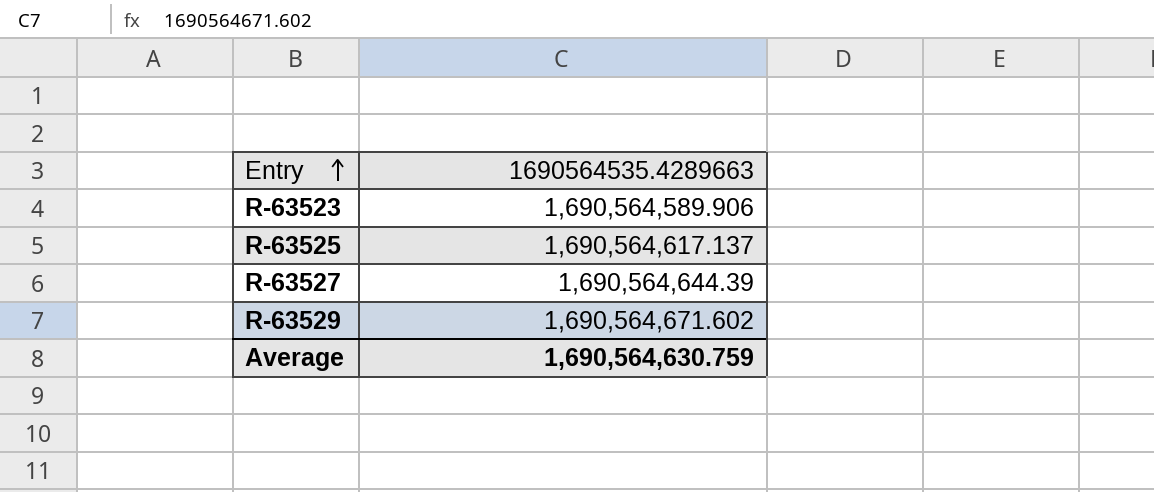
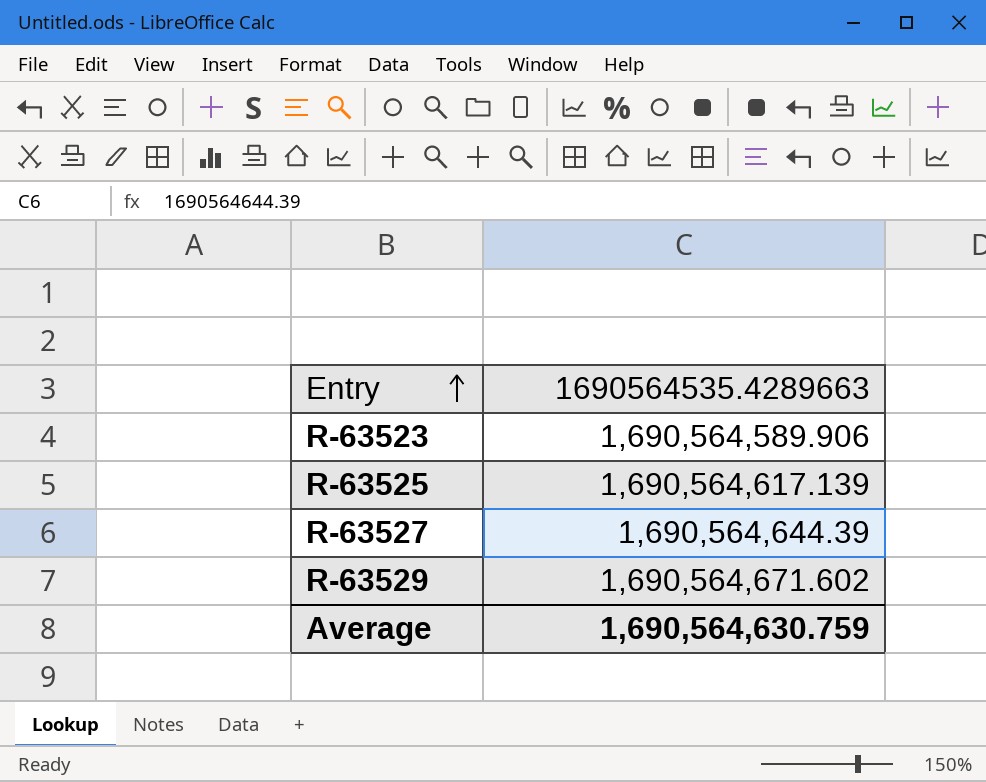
R-63525 | 1690564535.4289663: 1,690,564,617.137 -> 1,690,564,617.139

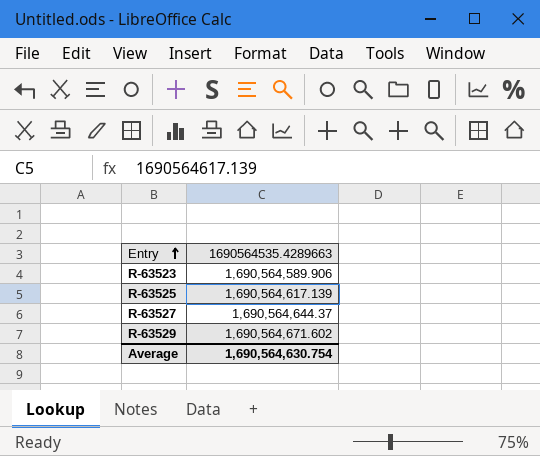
R-63527 | 1690564535.4289663: 1,690,564,644.39 -> 1,690,564,644.37
Average | 1690564535.4289663: 1,690,564,630.759 -> 1,690,564,630.754

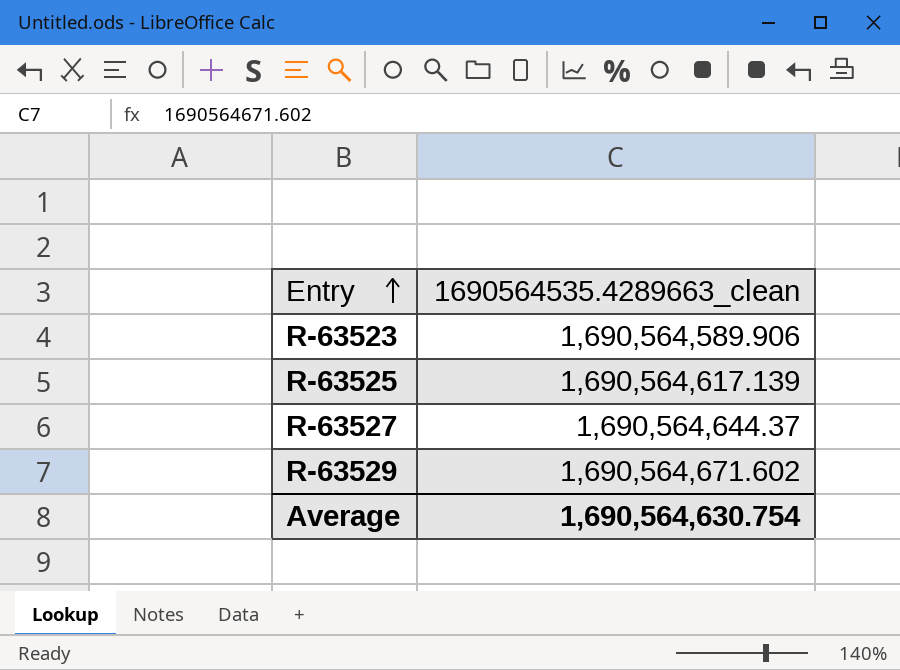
column name: 1690564535.4289663 -> 1690564535.4289663_clean

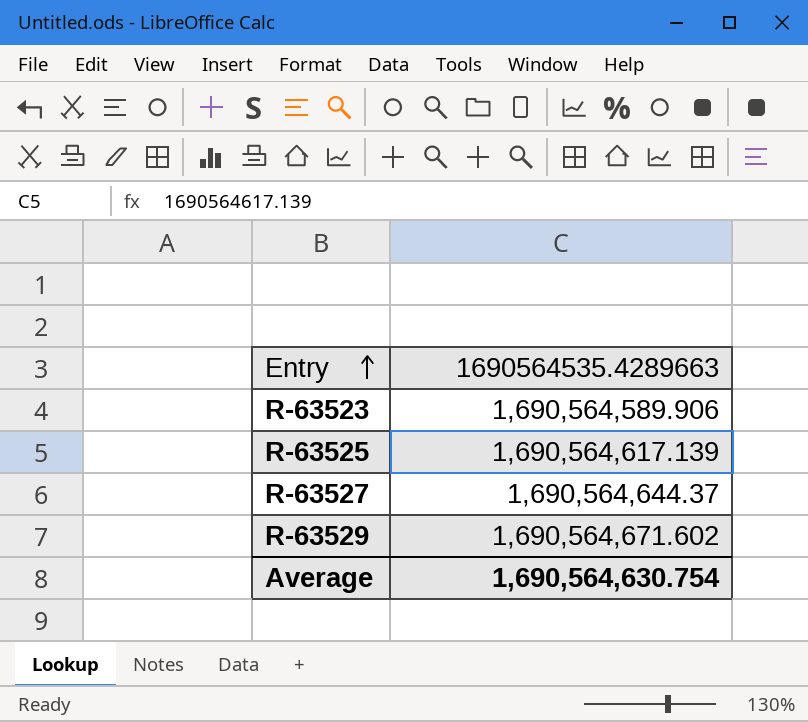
column name: 1690564535.4289663_clean -> 1690564535.4289663

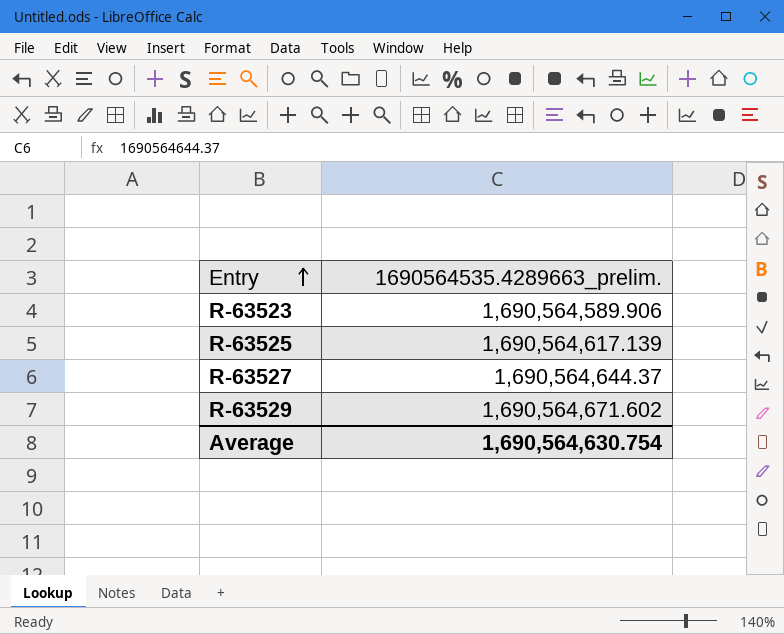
column name: 1690564535.4289663 -> 1690564535.4289663_prelim.

